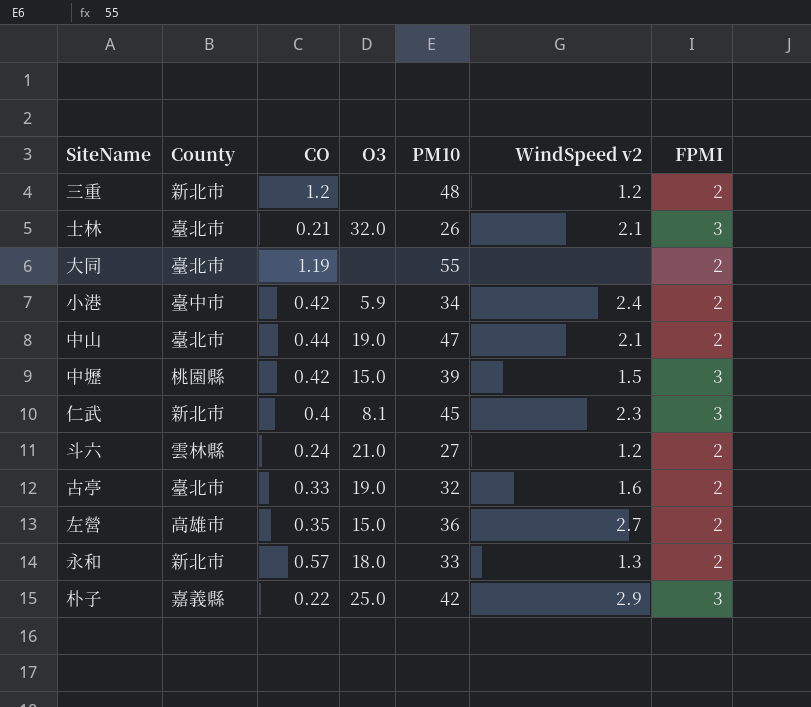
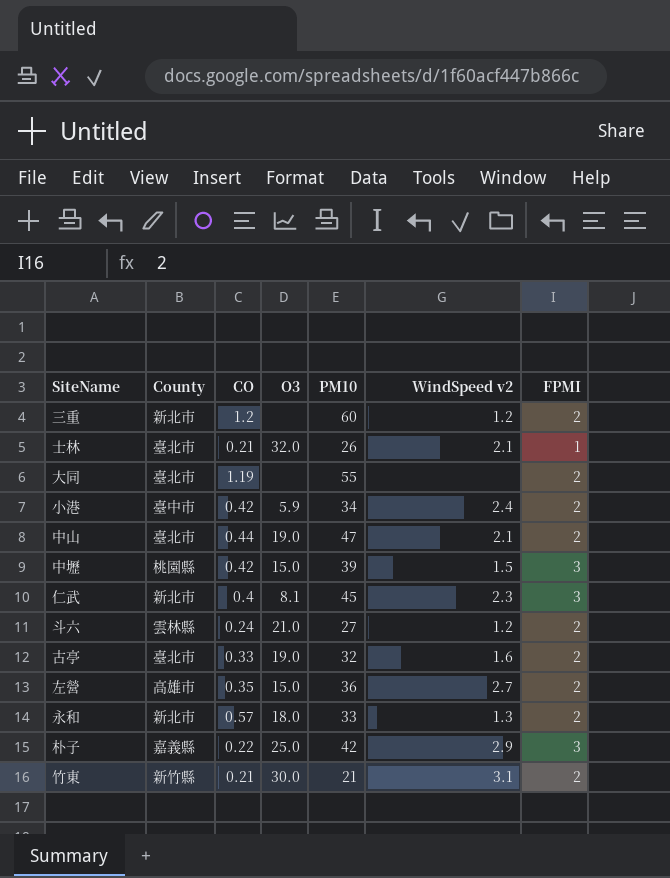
三重 | PM10: 48 -> 60
士林 | FPMI: 3 -> 1
row 竹東: none -> 新竹縣 | 0.21 | 30.0 | 21 | 3.1 | 2

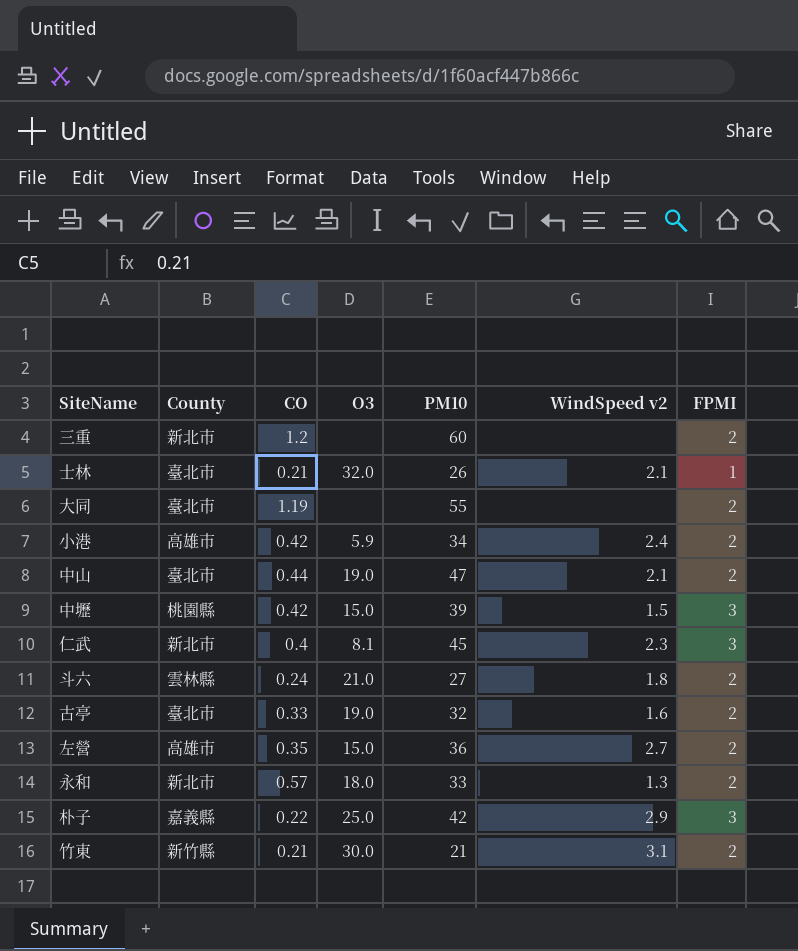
三重 | WindSpeed v2: 1.2 -> none
小港 | County: 臺中市 -> 高雄市
斗六 | WindSpeed v2: 1.2 -> 1.8

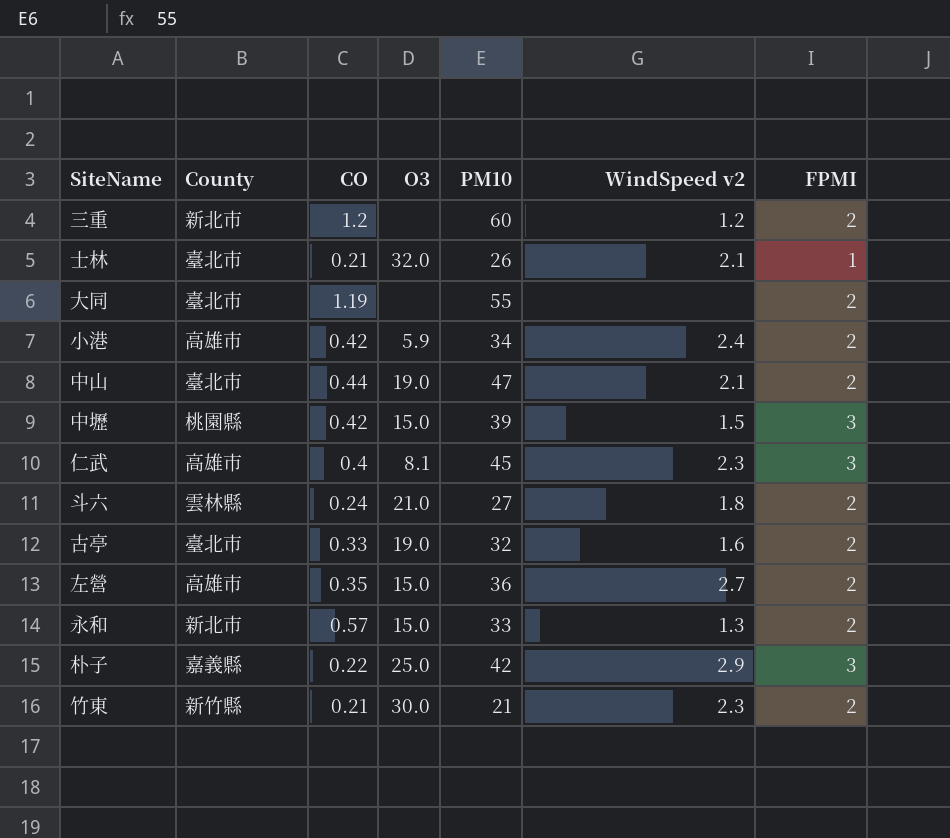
三重 | WindSpeed v2: none -> 1.2
仁武 | County: 新北市 -> 高雄市
永和 | O3: 18.0 -> 15.0
竹東 | WindSpeed v2: 3.1 -> 2.3

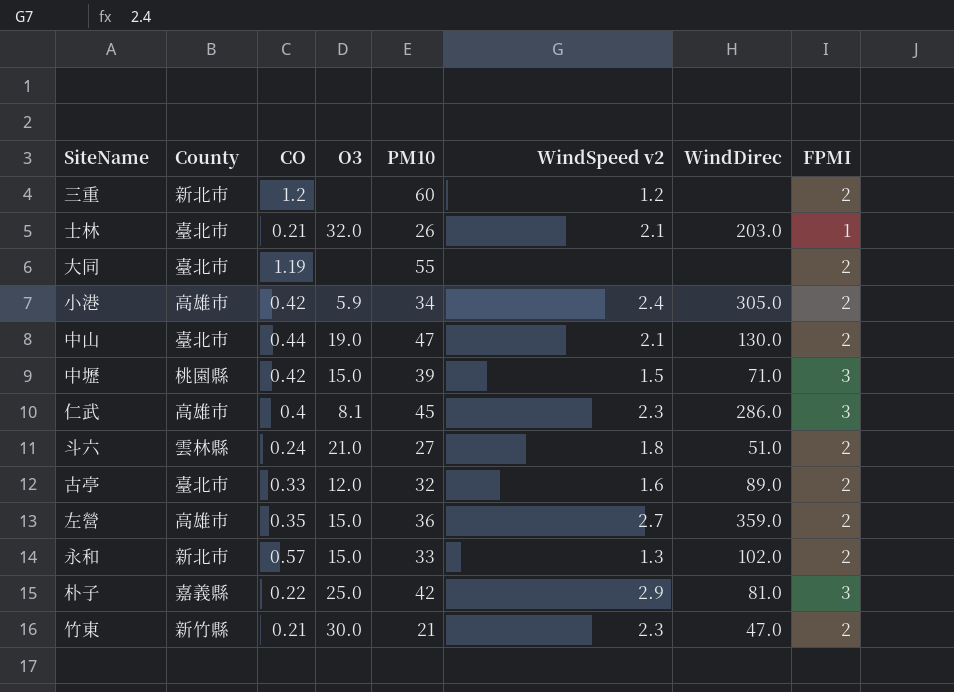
column WindDirec | position: none -> 7
古亭 | O3: 19.0 -> 12.0

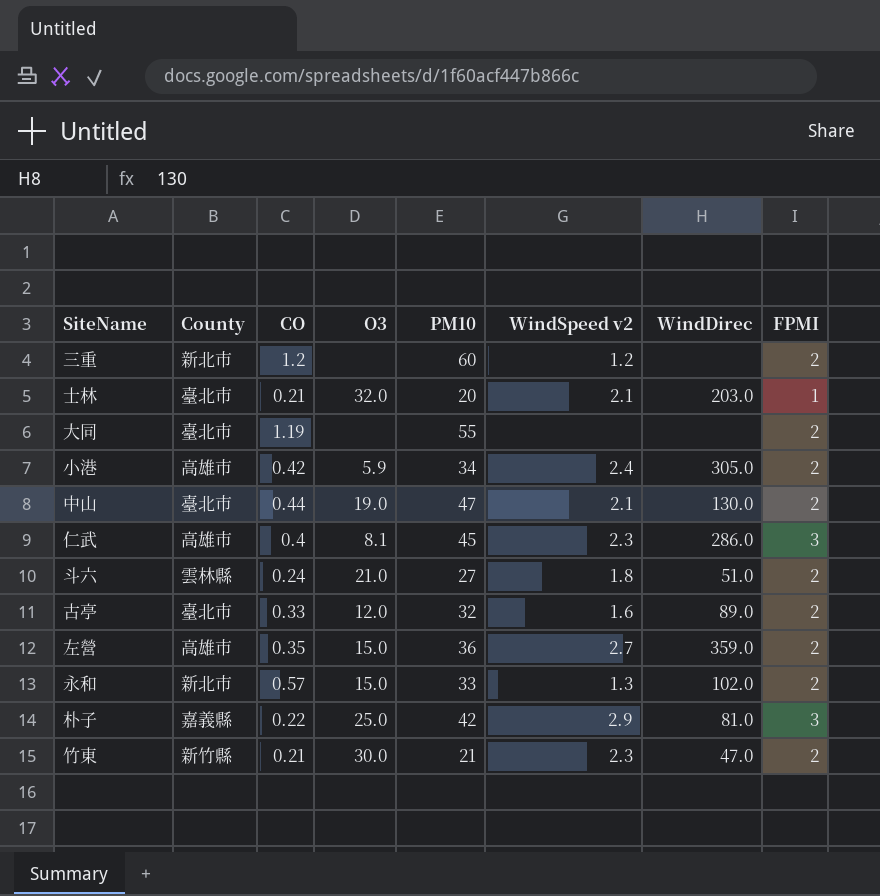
row 中壢: 桃園縣 | 0.42 | 15.0 | 39 | 1.5 | 71.0 | 3 -> none
士林 | PM10: 26 -> 20

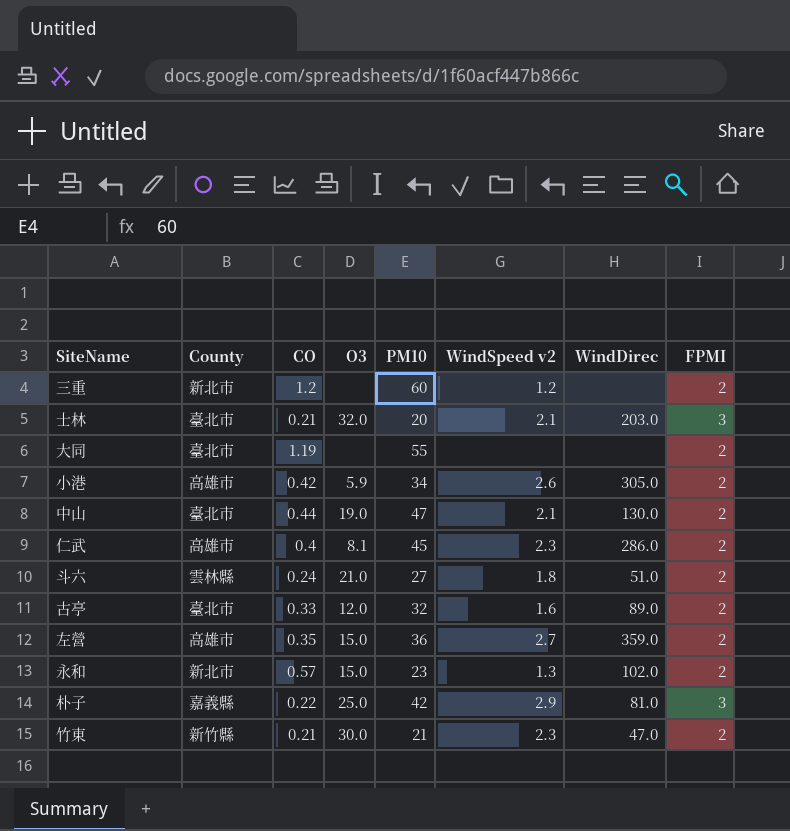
士林 | FPMI: 1 -> 3
小港 | WindSpeed v2: 2.4 -> 2.6
仁武 | FPMI: 3 -> 2
永和 | PM10: 33 -> 23

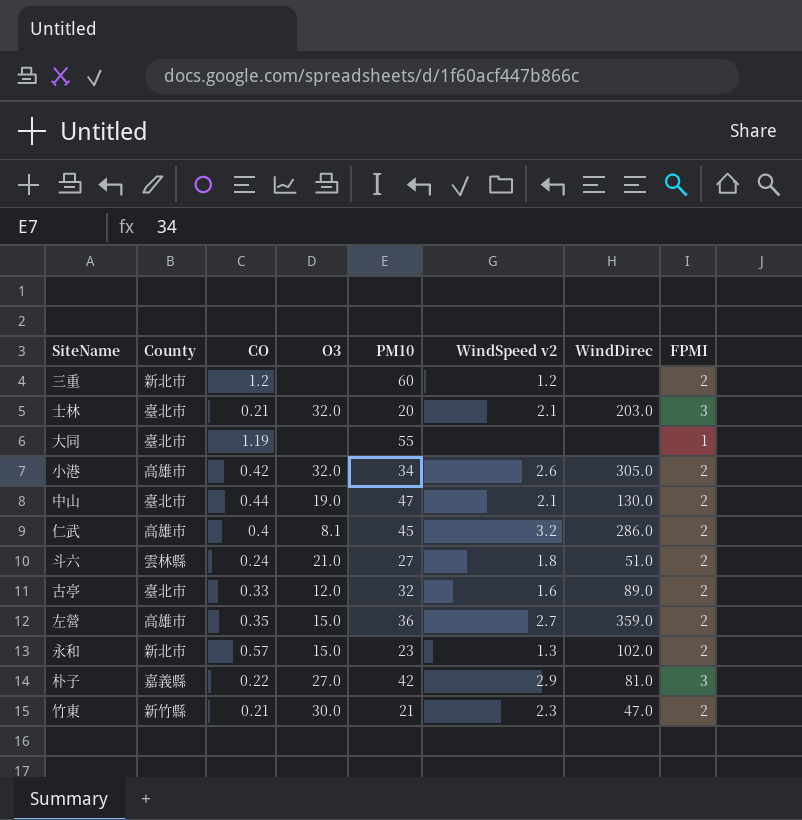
大同 | FPMI: 2 -> 1
小港 | O3: 5.9 -> 32.0
仁武 | WindSpeed v2: 2.3 -> 3.2
朴子 | O3: 25.0 -> 27.0

